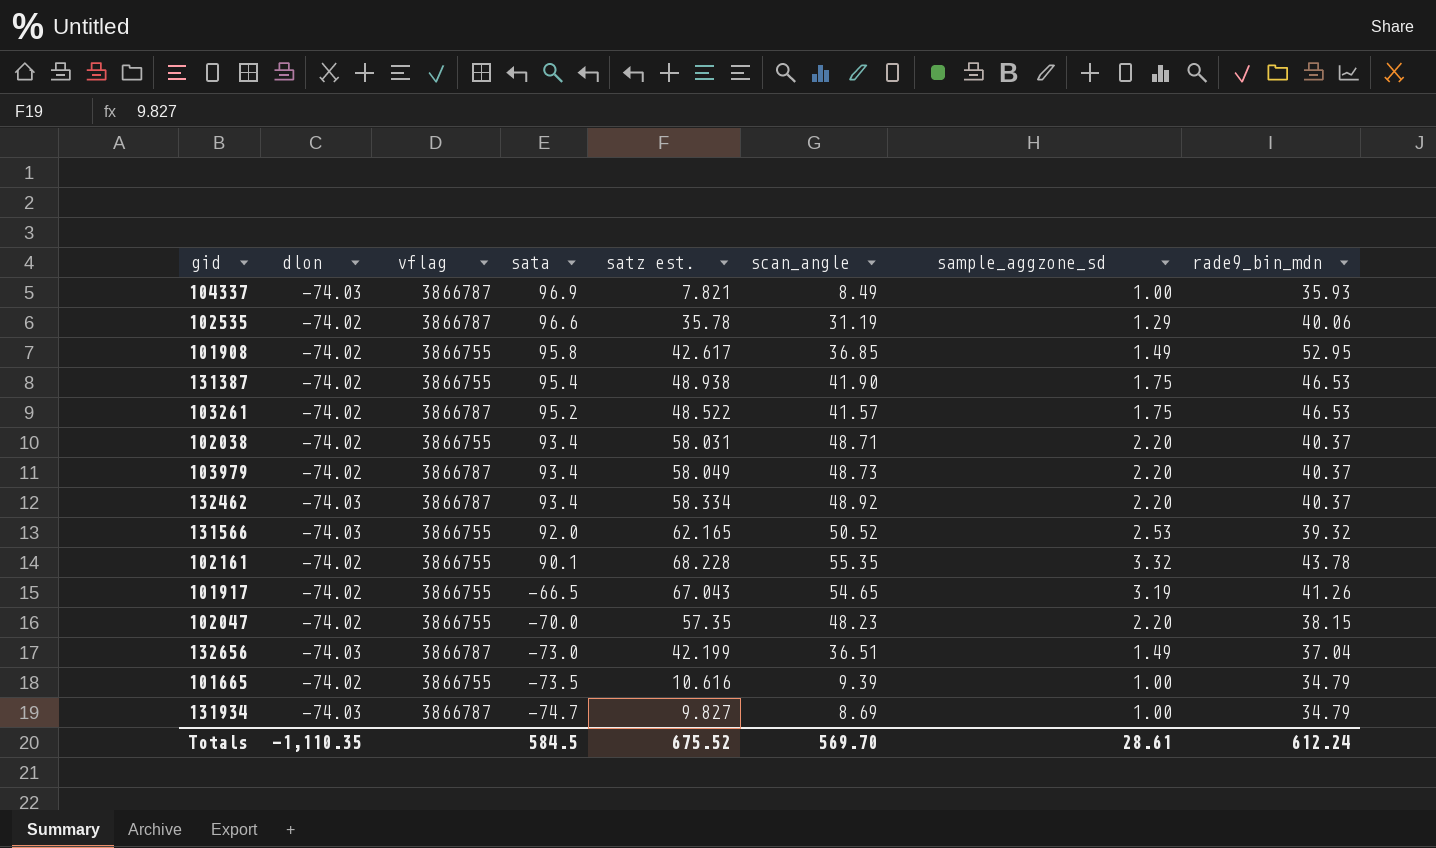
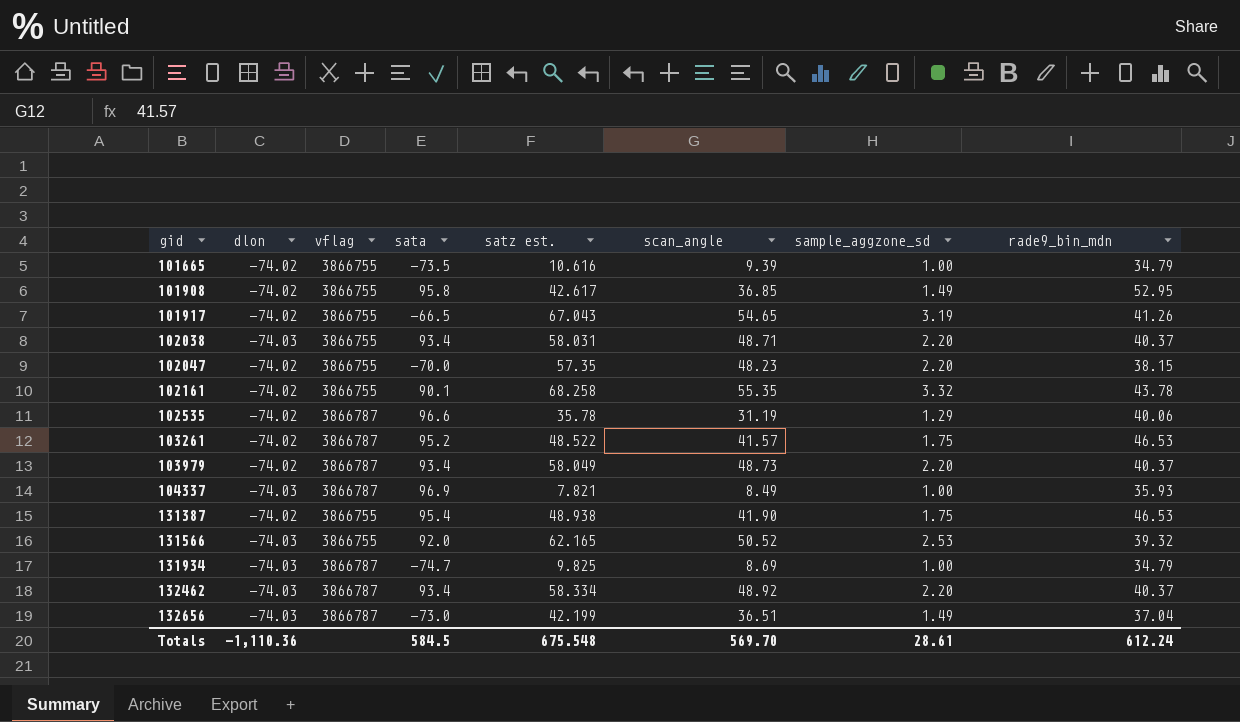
row order: sata descending -> gid ascending
102038 | dlon: -74.02 -> -74.03
102161 | satz est.: 68.228 -> 68.258
131934 | satz est.: 9.827 -> 9.825
Totals | dlon: -1,110.35 -> -1,110.36
Totals | satz est.: 675.52 -> 675.548

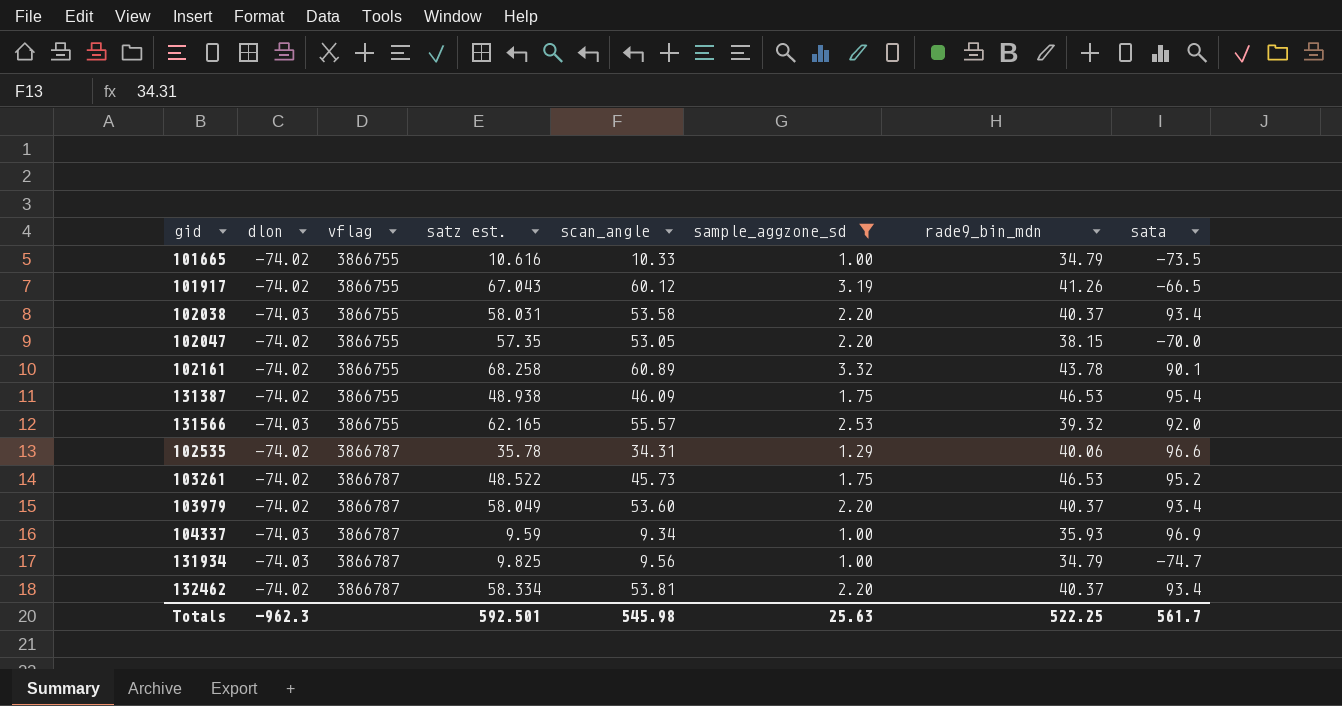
filter: none -> sample_aggzone_sd != 1.49
row order: gid ascending -> vflag ascending
column sata | position: 4 -> 8
101665 | scan_angle: 9.39 -> 10.33
101917 | scan_angle: 54.65 -> 60.12
102038 | scan_angle: 48.71 -> 53.58
102047 | scan_angle: 48.23 -> 53.05
102161 | scan_angle: 55.35 -> 60.89
131387 | scan_angle: 41.90 -> 46.09
131566 | scan_angle: 50.52 -> 55.57
102535 | scan_angle: 31.19 -> 34.31
103261 | scan_angle: 41.57 -> 45.73
103979 | scan_angle: 48.73 -> 53.60
104337 | satz est.: 7.821 -> 9.59
104337 | scan_angle: 8.49 -> 9.34
131934 | scan_angle: 8.69 -> 9.56
132462 | dlon: -74.03 -> -74.02
132462 | scan_angle: 48.92 -> 53.81
Totals | dlon: -1,110.36 -> -962.3
Totals | satz est.: 675.548 -> 592.501
Totals | scan_angle: 569.70 -> 545.98
Totals | sample_aggzone_sd: 28.61 -> 25.63
Totals | rade9_bin_mdn: 612.24 -> 522.25
Totals | sata: 584.5 -> 561.7

